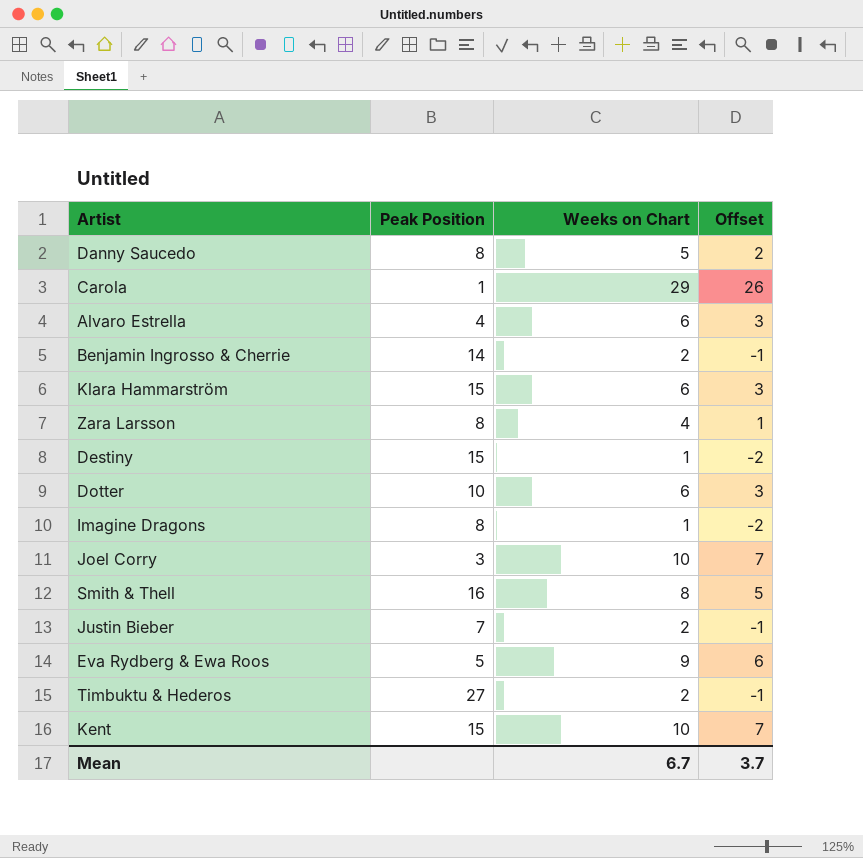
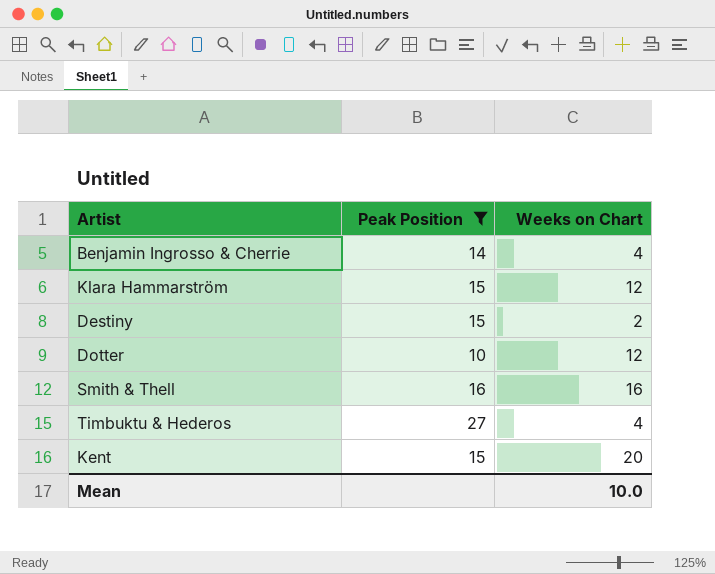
filter: none -> Peak Position >= 10
column Offset | formula: [Weeks on Chart] - 3 -> none
Benjamin Ingrosso & Cherrie | Weeks on Chart: 2 -> 4
Klara Hammarström | Weeks on Chart: 6 -> 12
Destiny | Weeks on Chart: 1 -> 2
Dotter | Weeks on Chart: 6 -> 12
Smith & Thell | Weeks on Chart: 8 -> 16
Timbuktu & Hederos | Weeks on Chart: 2 -> 4
Kent | Weeks on Chart: 10 -> 20
Mean | Weeks on Chart: 6.7 -> 10.0

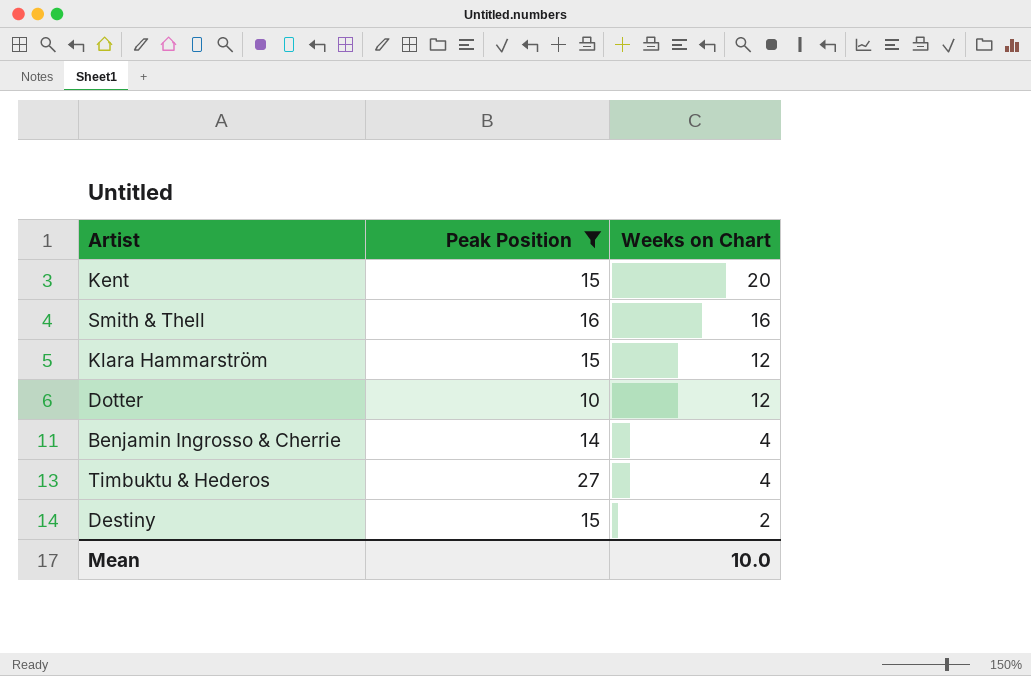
row order: none -> Weeks on Chart descending

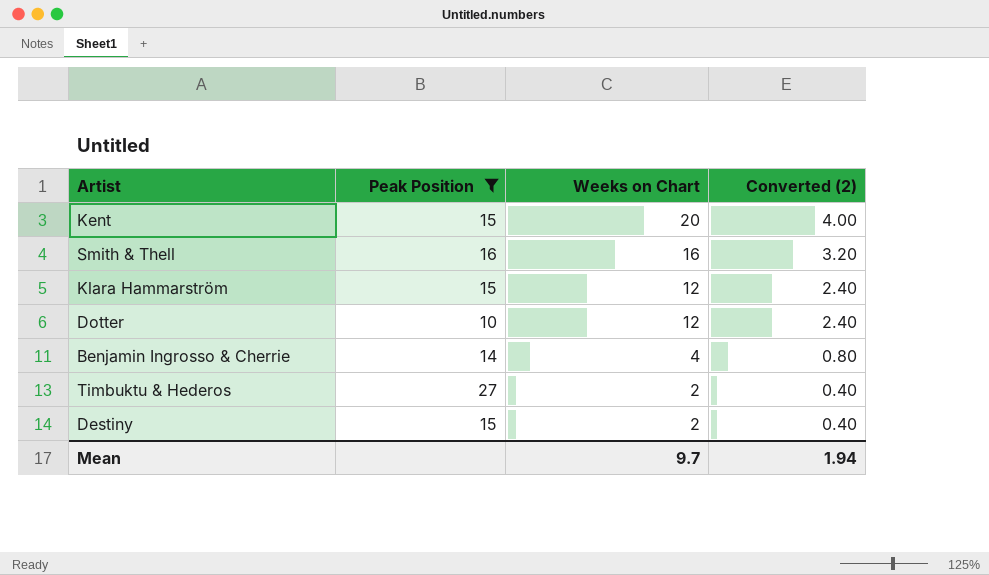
column Converted (2) | formula: none -> [Weeks on Chart] * 0.2
Timbuktu & Hederos | Weeks on Chart: 4 -> 2
Mean | Weeks on Chart: 10.0 -> 9.7

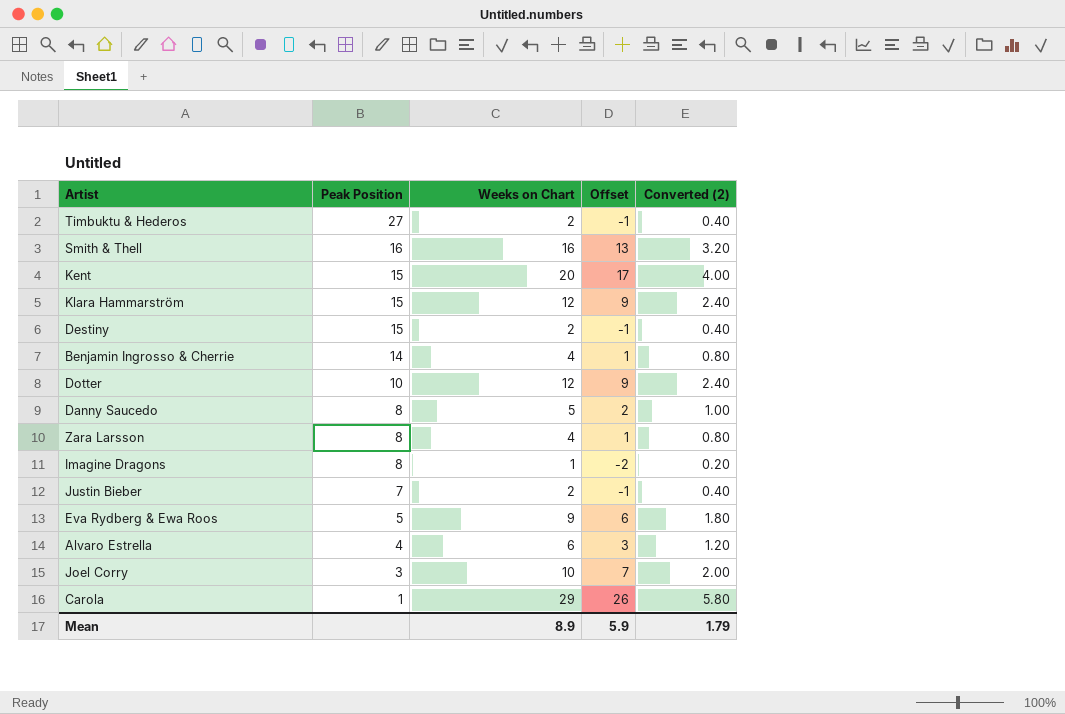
filter: Peak Position >= 10 -> none
row order: Weeks on Chart descending -> Peak Position descending
column Offset | formula: none -> [Weeks on Chart] - 3
Mean | Weeks on Chart: 9.7 -> 8.9
Mean | Converted (2): 1.94 -> 1.79

